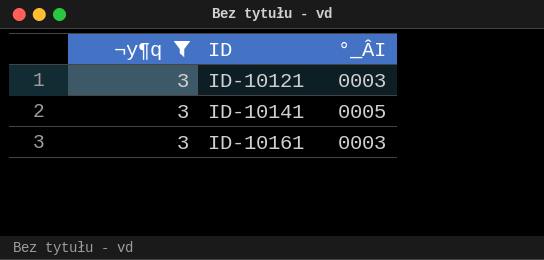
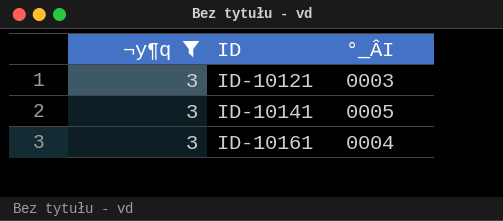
ID-10161 | °_ÂI: 0003 -> 0004

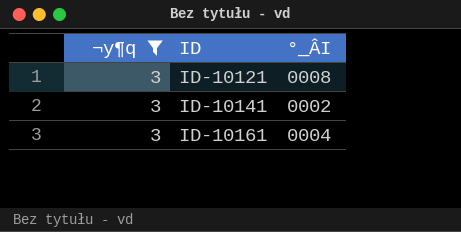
ID-10121 | °_ÂI: 0003 -> 0008
ID-10141 | °_ÂI: 0005 -> 0002

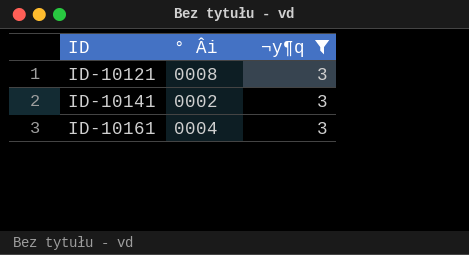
column name: °_ÂI -> ° Âi
column ¬y¶q | position: 1 -> 3

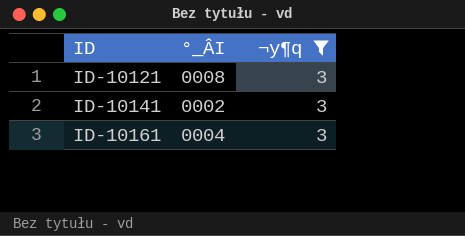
column name: ° Âi -> °_ÂI

